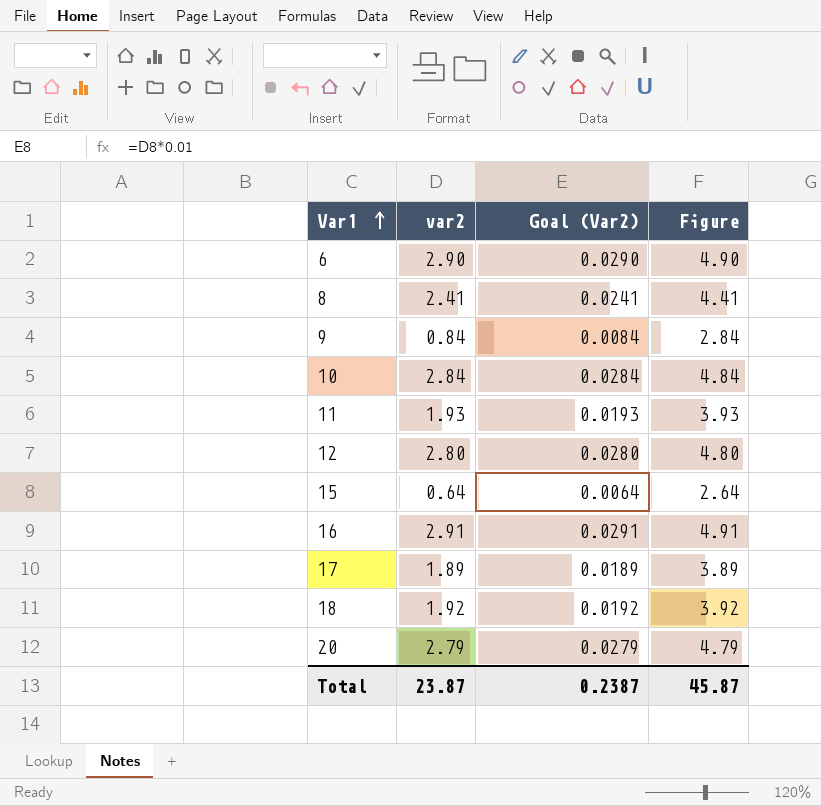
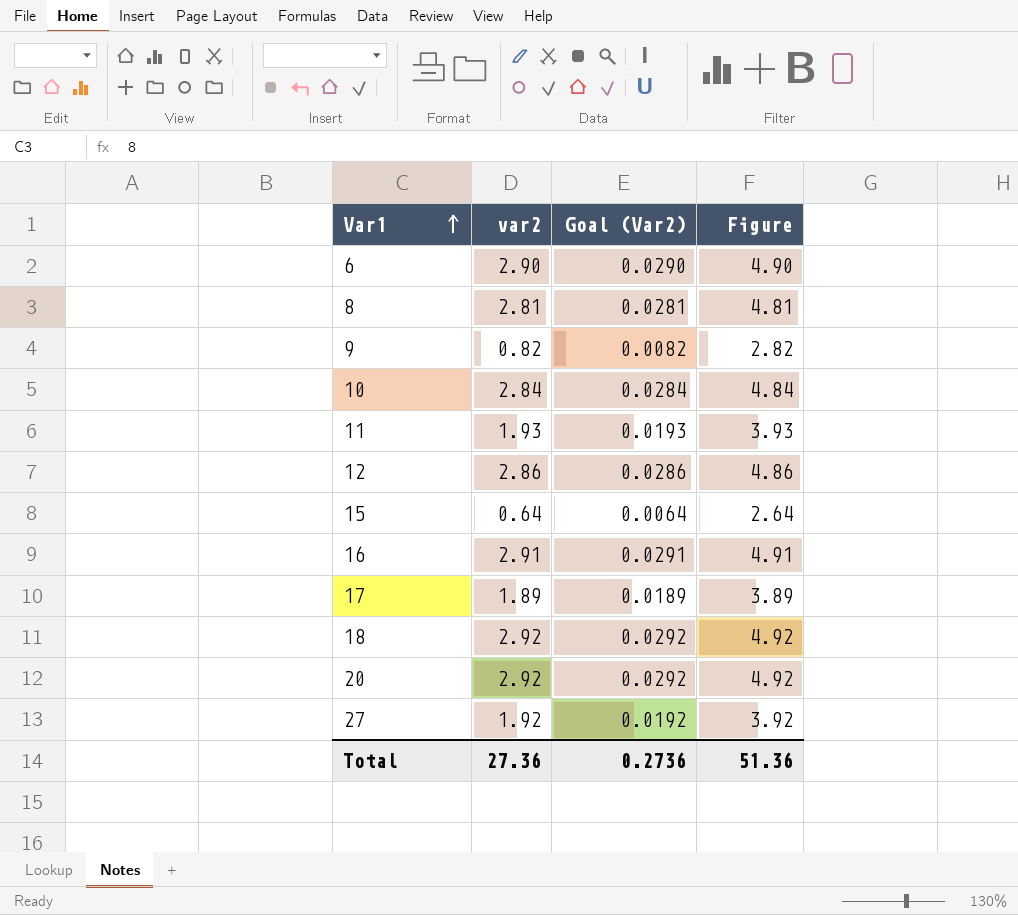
8 | var2: 2.41 -> 2.81
8 | Goal (Var2): 0.0241 -> 0.0281
8 | Figure: 4.41 -> 4.81
9 | var2: 0.84 -> 0.82
9 | Goal (Var2): 0.0084 -> 0.0082
9 | Figure: 2.84 -> 2.82
12 | var2: 2.80 -> 2.86
12 | Goal (Var2): 0.0280 -> 0.0286
12 | Figure: 4.80 -> 4.86
18 | var2: 1.92 -> 2.92
18 | Goal (Var2): 0.0192 -> 0.0292
18 | Figure: 3.92 -> 4.92
20 | var2: 2.79 -> 2.92
20 | Goal (Var2): 0.0279 -> 0.0292
20 | Figure: 4.79 -> 4.92
row 27: none -> 1.92 | 0.0192 | 3.92
Total | var2: 23.87 -> 27.36
Total | Goal (Var2): 0.2387 -> 0.2736
Total | Figure: 45.87 -> 51.36

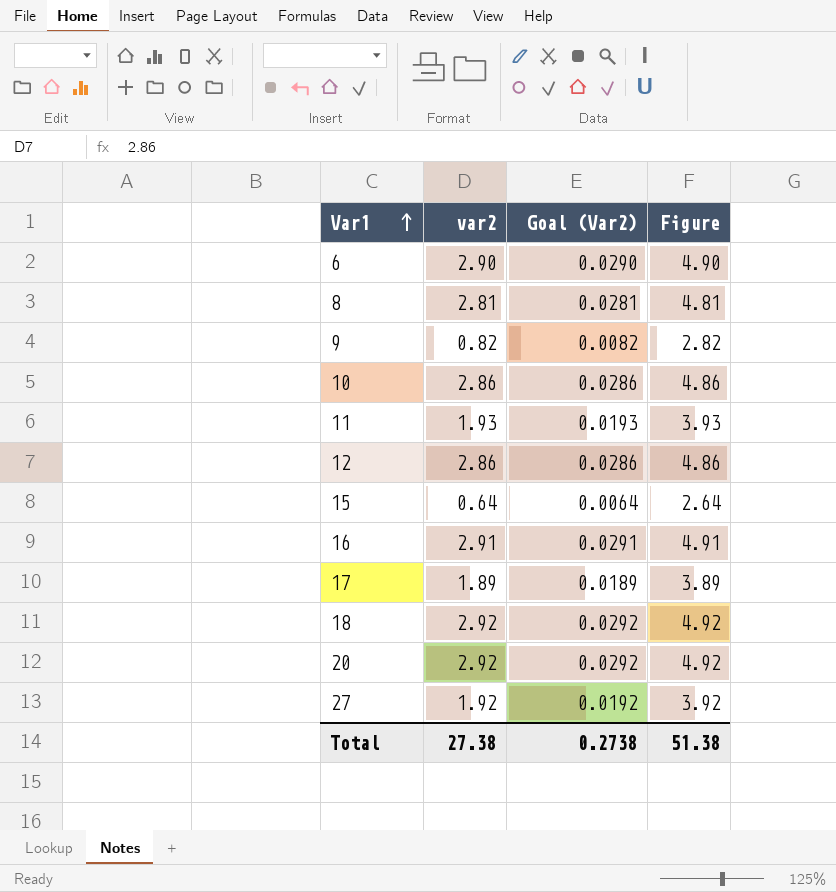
10 | var2: 2.84 -> 2.86
10 | Goal (Var2): 0.0284 -> 0.0286
10 | Figure: 4.84 -> 4.86
Total | var2: 27.36 -> 27.38
Total | Goal (Var2): 0.2736 -> 0.2738
Total | Figure: 51.36 -> 51.38

